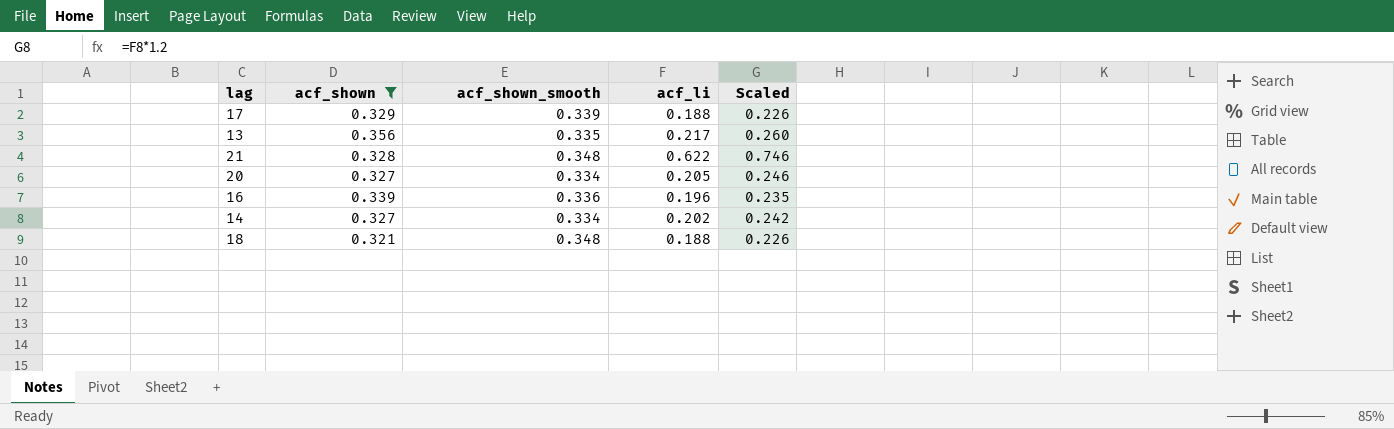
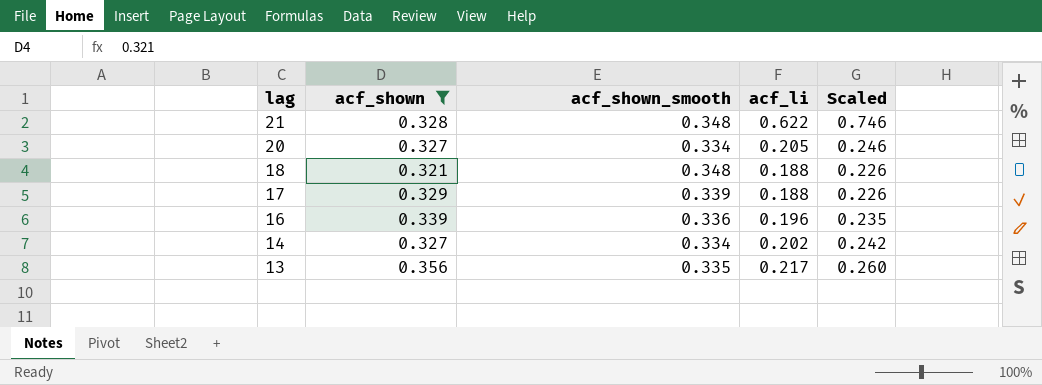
row order: none -> lag descending

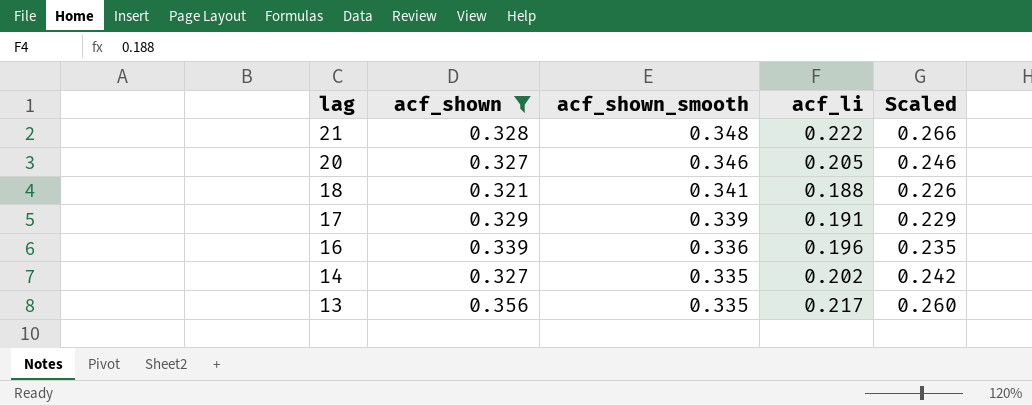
21 | acf_li: 0.622 -> 0.222
21 | Scaled: 0.746 -> 0.266
20 | acf_shown_smooth: 0.334 -> 0.346
18 | acf_shown_smooth: 0.348 -> 0.341
17 | acf_li: 0.188 -> 0.191
17 | Scaled: 0.226 -> 0.229
14 | acf_shown_smooth: 0.334 -> 0.335

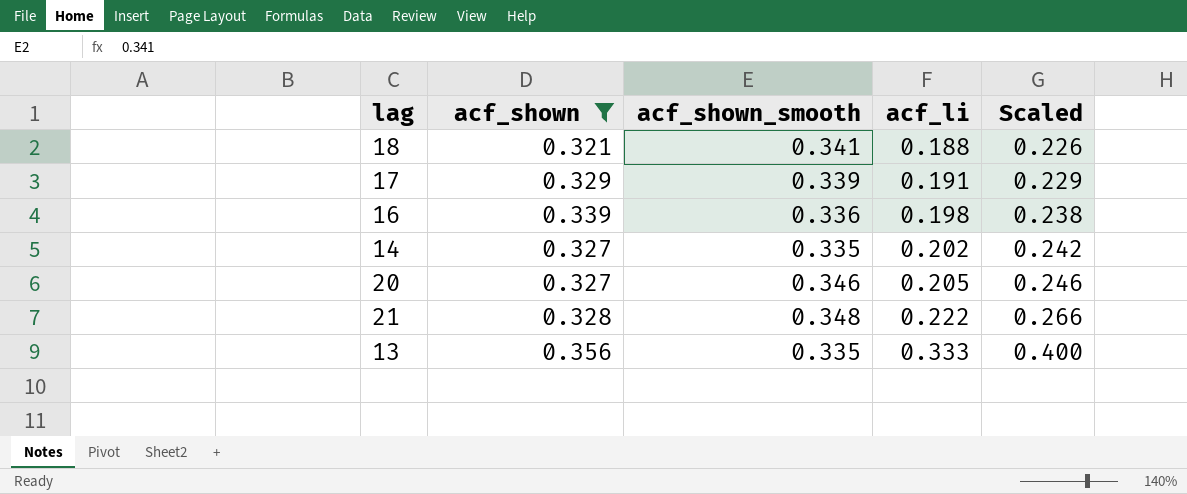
row order: lag descending -> acf_li ascending
16 | acf_li: 0.196 -> 0.198
16 | Scaled: 0.235 -> 0.238
13 | acf_li: 0.217 -> 0.333
13 | Scaled: 0.260 -> 0.400

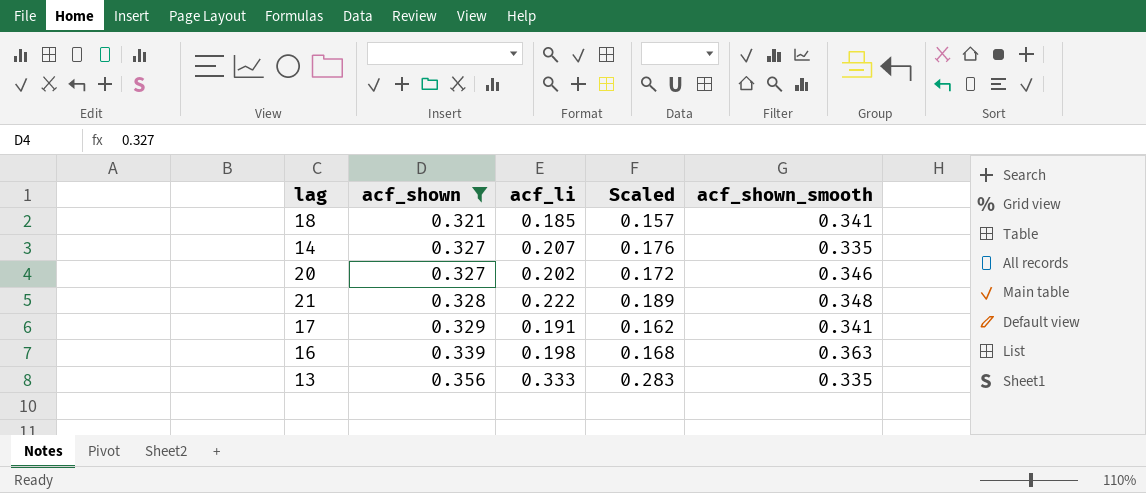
row order: acf_li ascending -> acf_shown ascending
column Scaled | formula: [acf_li] * 1.2 -> [acf_li] * 0.85
column acf_shown_smooth | position: 3 -> 5
18 | acf_li: 0.188 -> 0.185
14 | acf_li: 0.202 -> 0.207
20 | acf_li: 0.205 -> 0.202
17 | acf_shown_smooth: 0.339 -> 0.341
16 | acf_shown_smooth: 0.336 -> 0.363

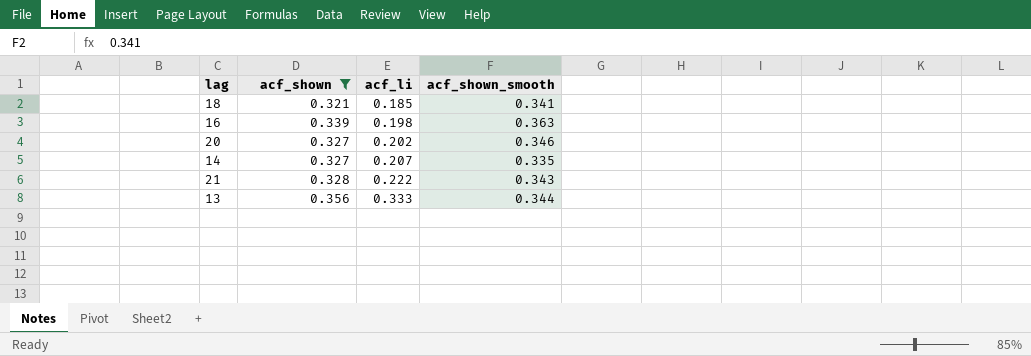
row order: acf_shown ascending -> acf_li ascending
column Scaled | formula: [acf_li] * 0.85 -> none
row 17: 0.329 | 0.191 | 0.162 | 0.341 -> none
21 | acf_shown_smooth: 0.348 -> 0.343
13 | acf_shown_smooth: 0.335 -> 0.344

